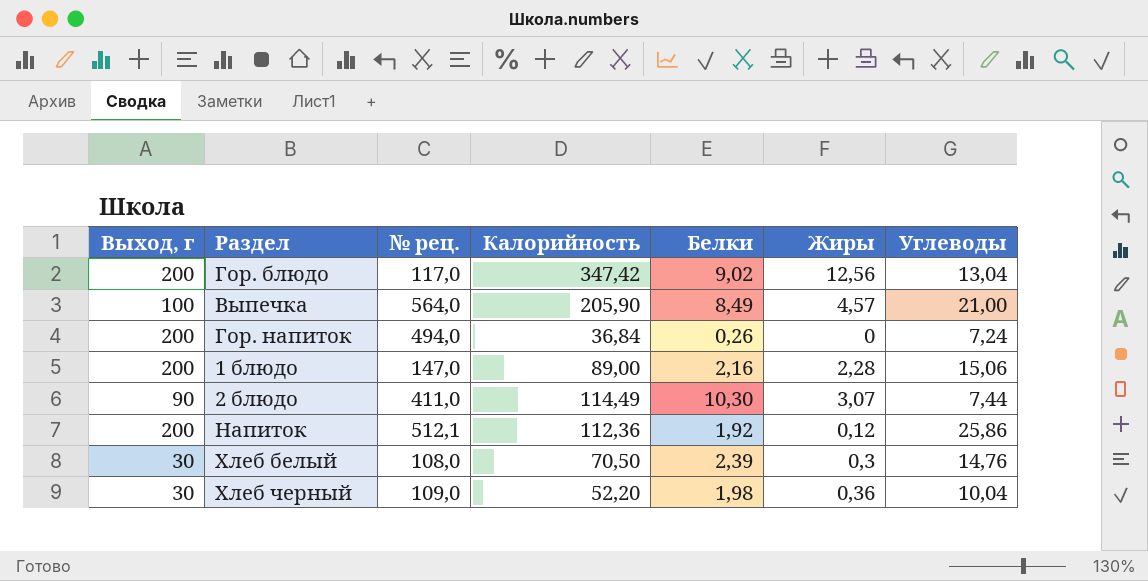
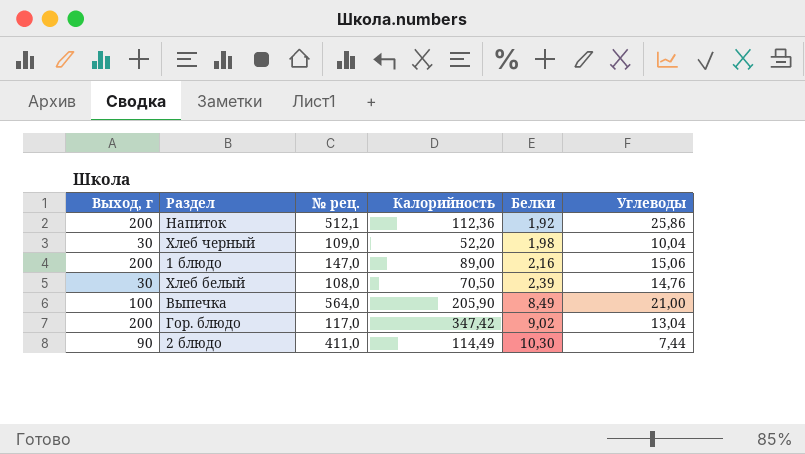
row order: none -> Белки ascending
column Жиры | position: 6 -> none
row Гор. напиток: 200 | 494,0 | 36,84 | 0,26 | 0 | 7,24 -> none

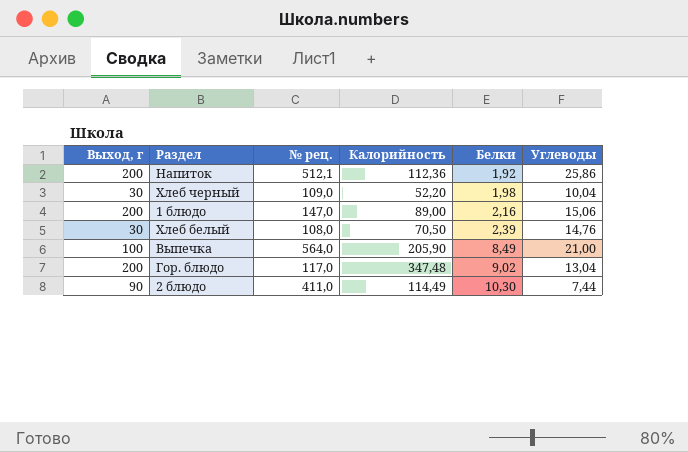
Гор. блюдо | Калорийность: 347,42 -> 347,48

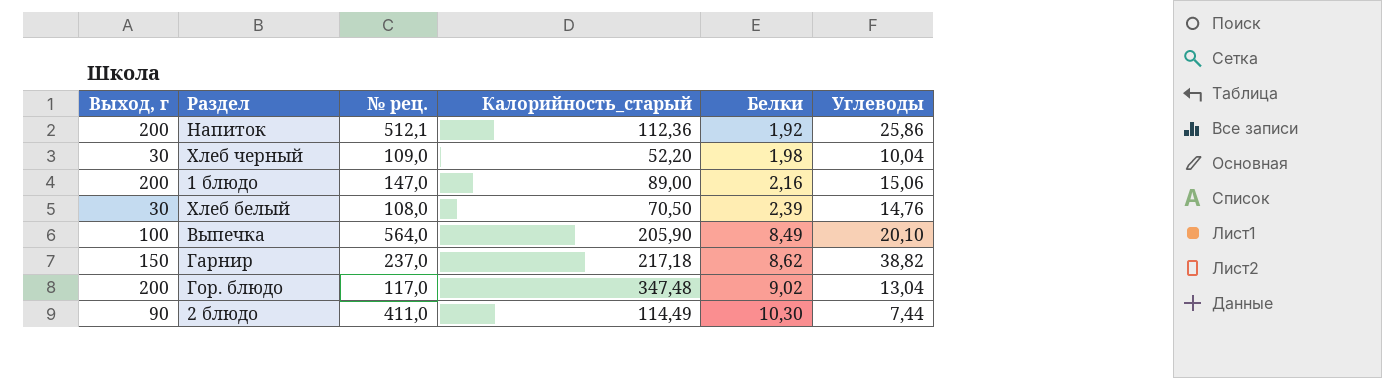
column name: Калорийность -> Калорийность_старый
Выпечка | Углеводы: 21,00 -> 20,10
row Гарнир: none -> 150 | 237,0 | 217,18 | 8,62 | 38,82

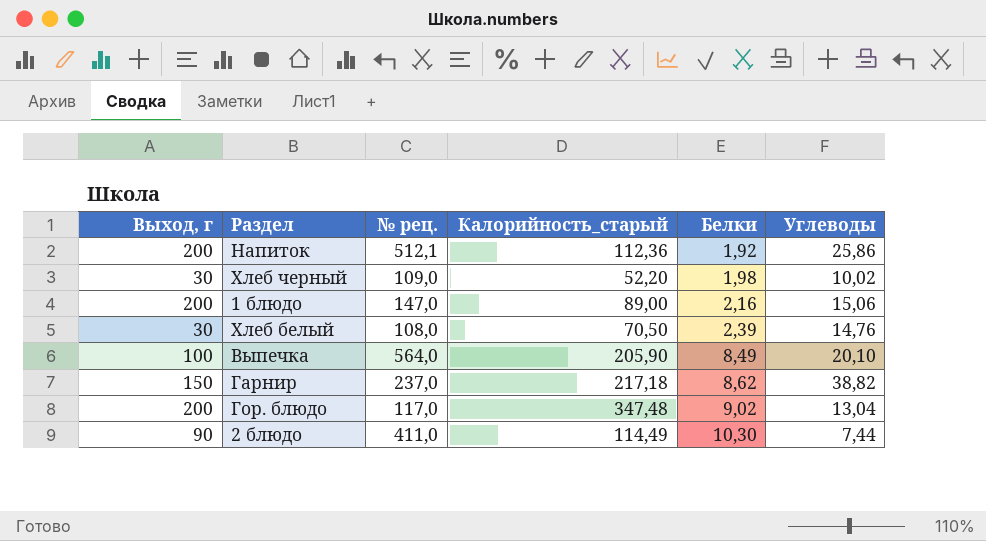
Хлеб черный | Углеводы: 10,04 -> 10,02

